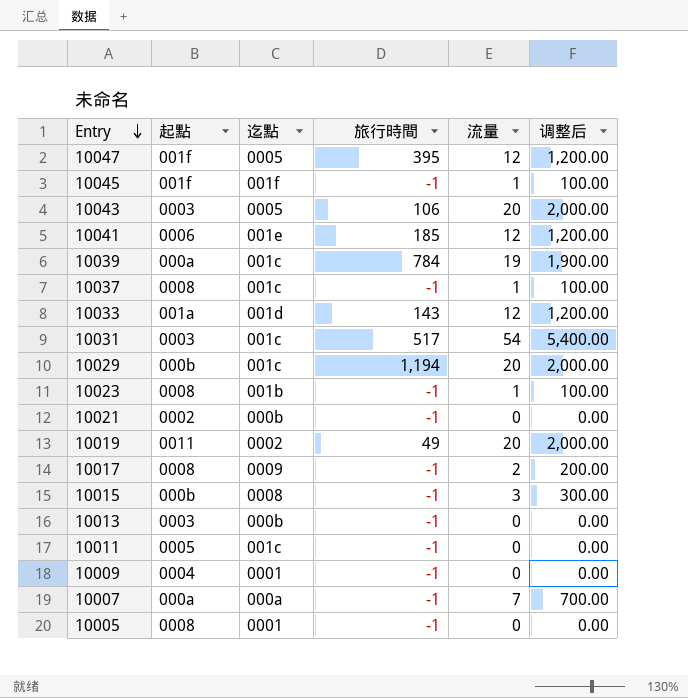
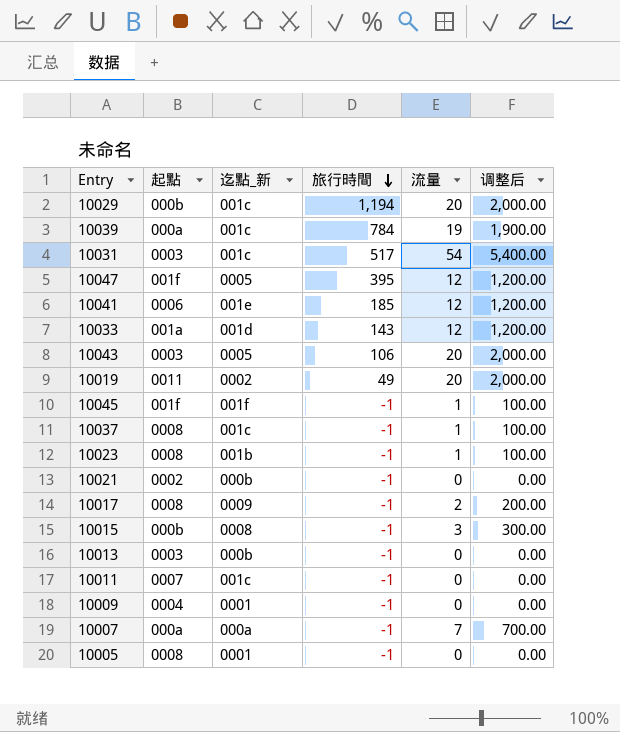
row order: Entry descending -> 旅行時間 descending
column name: 迄點 -> 迄點_新
10011 | 起點: 0005 -> 0007

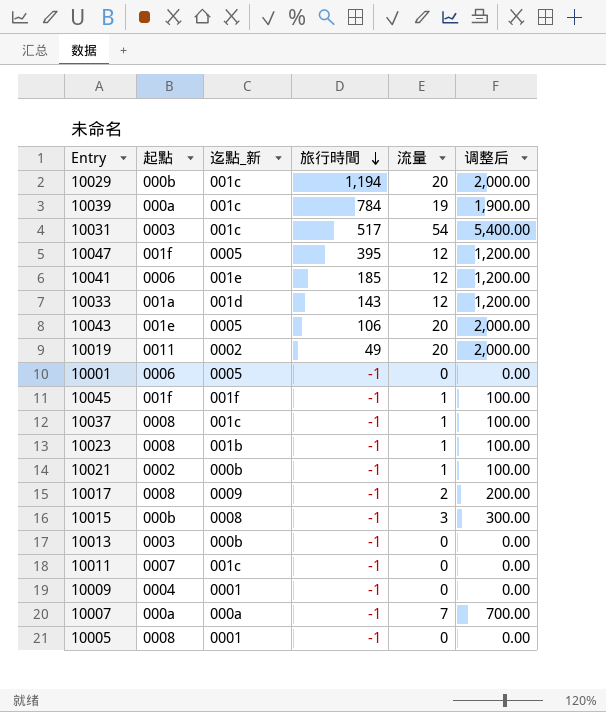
10043 | 起點: 0003 -> 001e
row 10001: none -> 0006 | 0005 | -1 | 0 | 0.00
10021 | 流量: 0 -> 1
10021 | 调整后: 0.00 -> 100.00

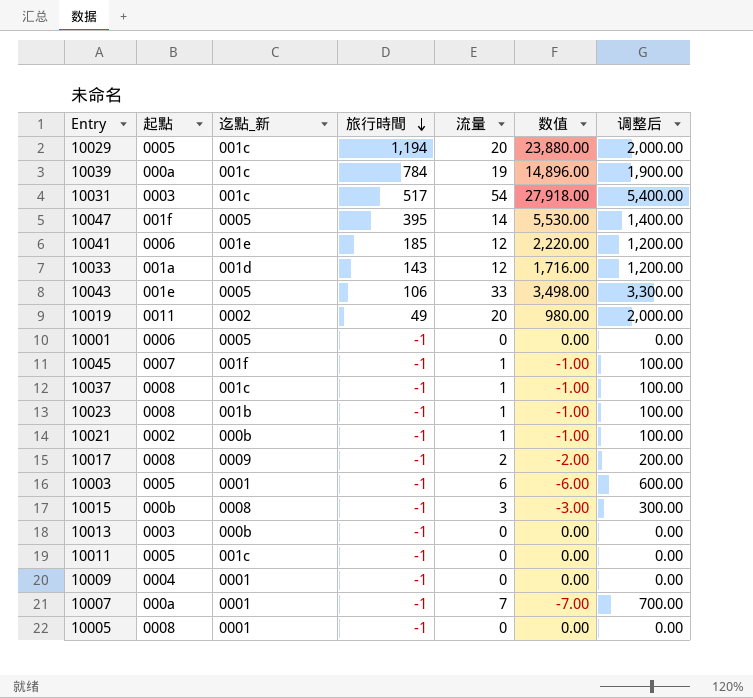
column 数值 | formula: none -> [旅行時間] * [流量]
10029 | 起點: 000b -> 0005
10047 | 流量: 12 -> 14
10047 | 调整后: 1,200.00 -> 1,400.00
10043 | 流量: 20 -> 33
10043 | 调整后: 2,000.00 -> 3,300.00
10045 | 起點: 001f -> 0007
row 10003: none -> 0005 | 0001 | -1 | 6 | -6.00 | 600.00
10011 | 起點: 0007 -> 0005
10007 | 迄點_新: 000a -> 0001

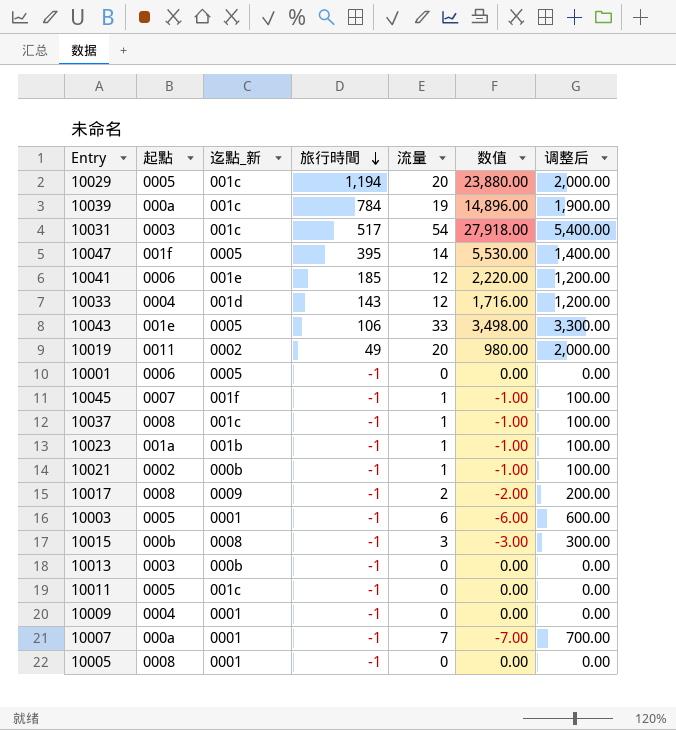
10033 | 起點: 001a -> 0004
10023 | 起點: 0008 -> 001a

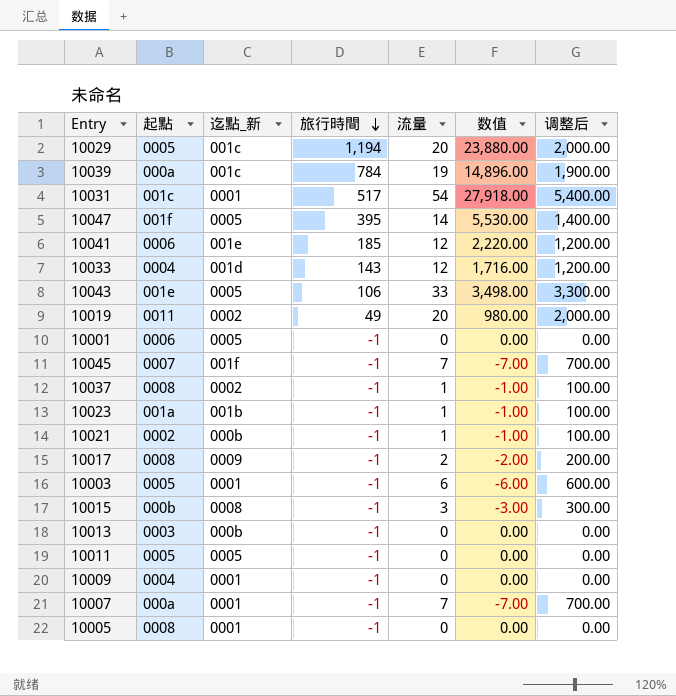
10031 | 起點: 0003 -> 001c
10031 | 迄點_新: 001c -> 0001
10045 | 流量: 1 -> 7
10045 | 数值: -1.00 -> -7.00
10045 | 调整后: 100.00 -> 700.00
10037 | 迄點_新: 001c -> 0002
10011 | 迄點_新: 001c -> 0005

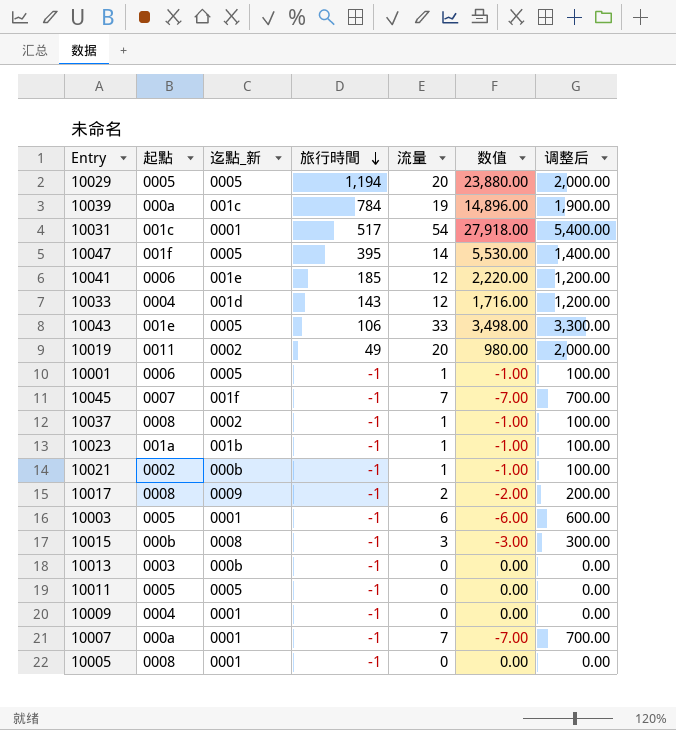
10029 | 迄點_新: 001c -> 0005
10001 | 流量: 0 -> 1
10001 | 数值: 0.00 -> -1.00
10001 | 调整后: 0.00 -> 100.00

